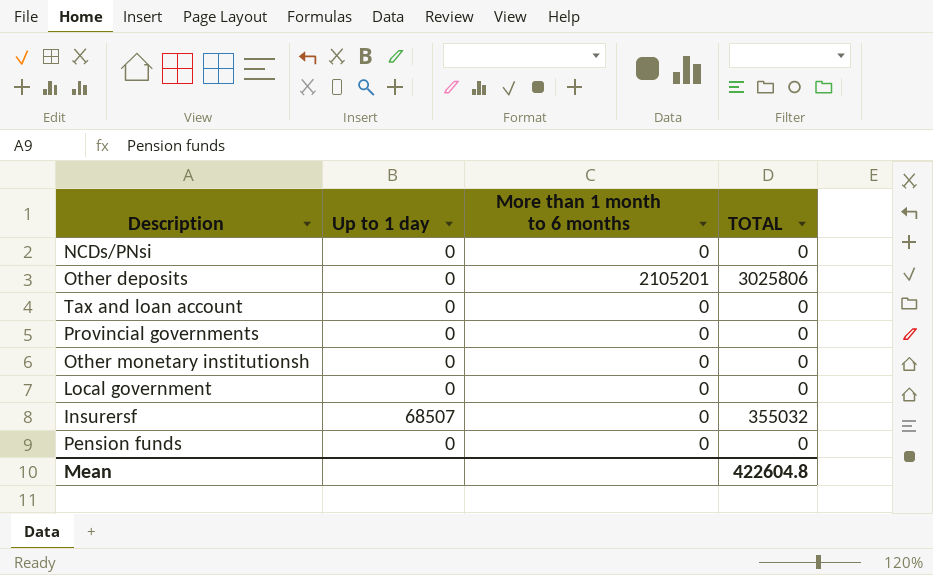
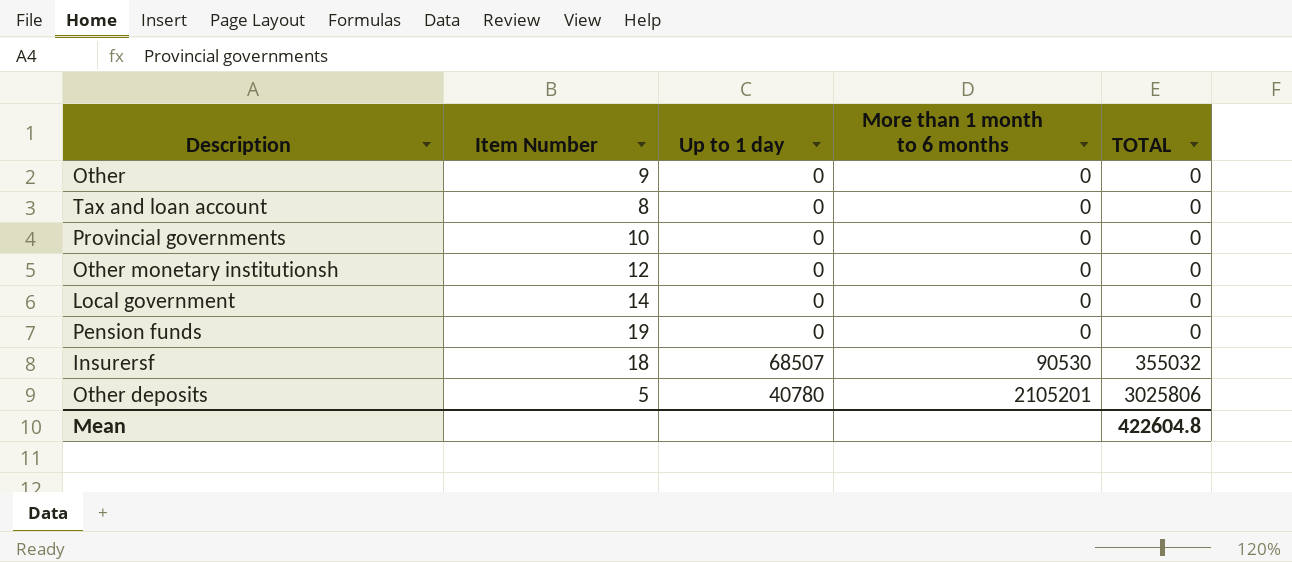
row order: none -> More than 1 month to 6 months ascending
column Item Number | position: none -> 2
row NCDs/PNsi: 0 | 0 | 0 -> none
row Other: none -> 9 | 0 | 0 | 0
Insurersf | More than 1 month to 6 months: 0 -> 90530
Other deposits | Up to 1 day: 0 -> 40780

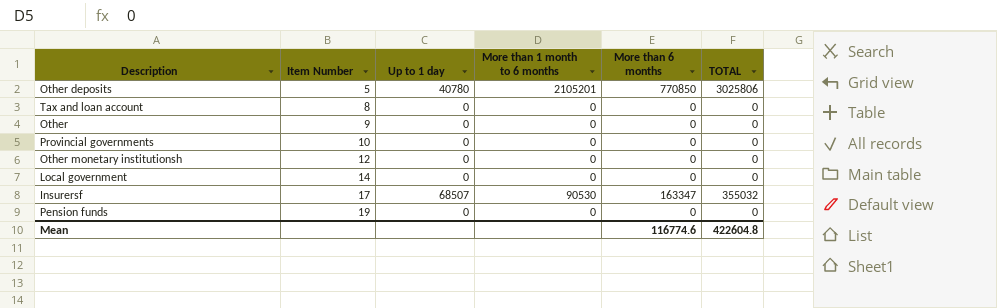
row order: More than 1 month to 6 months ascending -> Item Number ascending
column More than 6 months | position: none -> 5
Insurersf | Item Number: 18 -> 17

